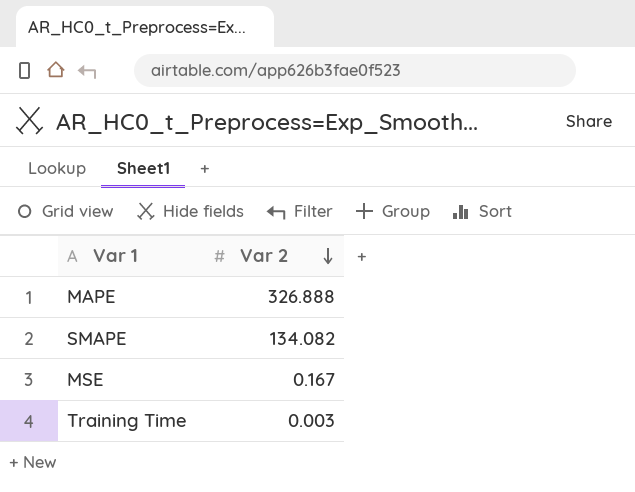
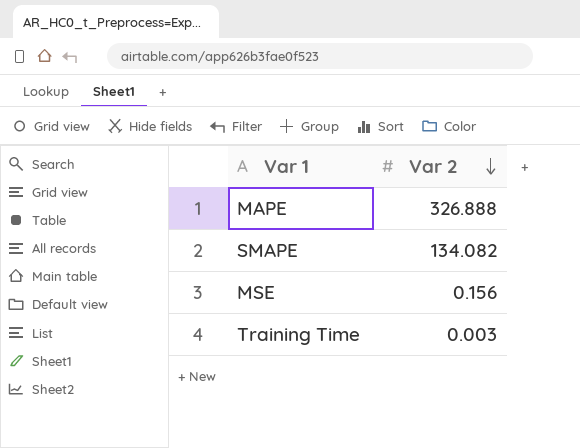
MSE | Var 2: 0.167 -> 0.156

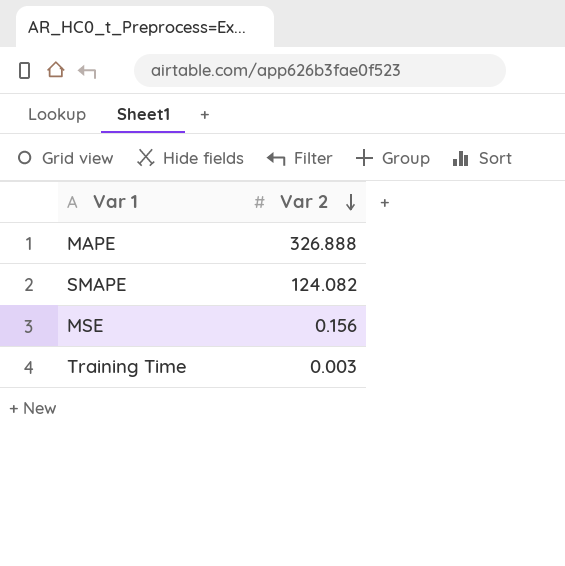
SMAPE | Var 2: 134.082 -> 124.082

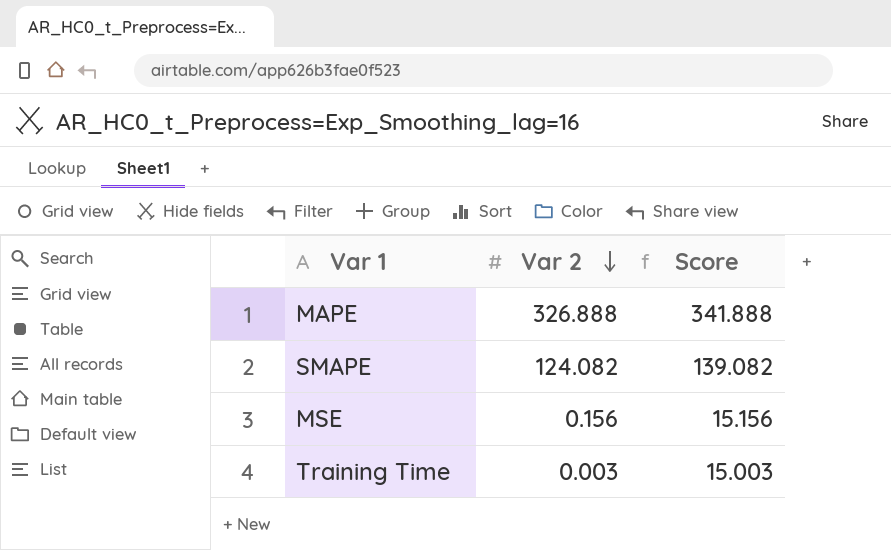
column Score | formula: none -> [Var 2] + 15

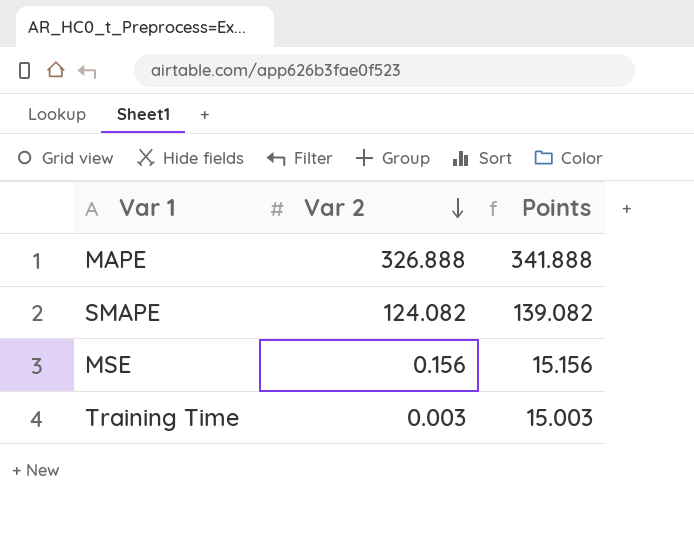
column name: Score -> Points

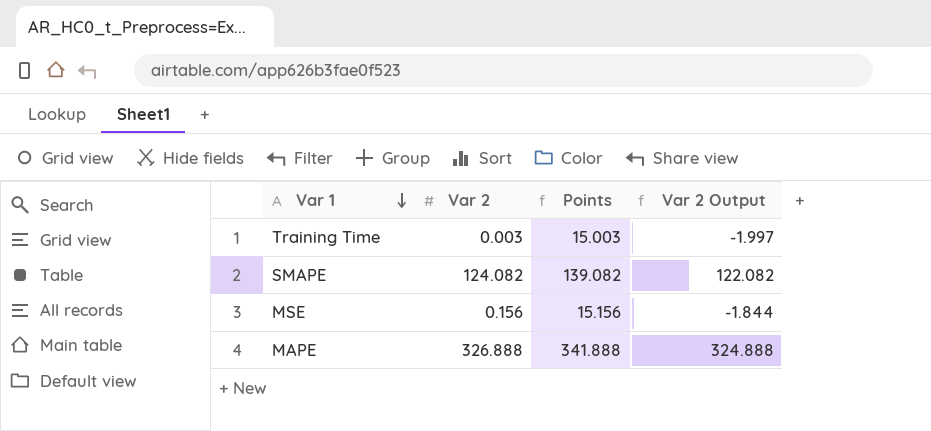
row order: Var 2 descending -> Var 1 descending
column Var 2 Output | formula: none -> [Var 2] - 2

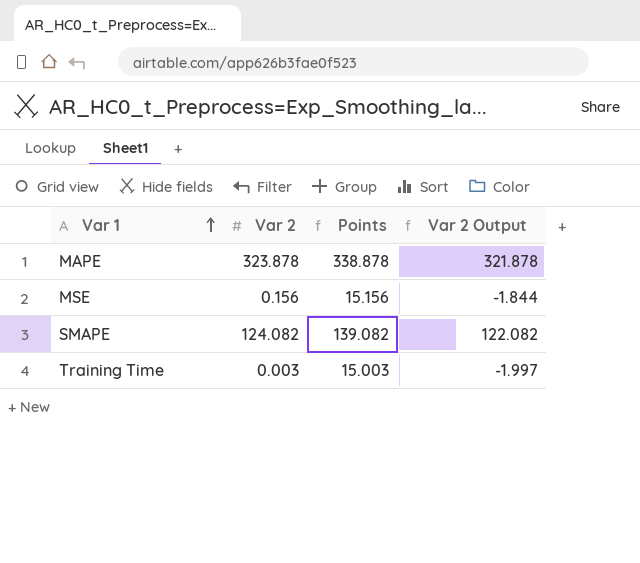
row order: Var 1 descending -> Var 1 ascending
MAPE | Var 2: 326.888 -> 323.878
MAPE | Points: 341.888 -> 338.878
MAPE | Var 2 Output: 324.888 -> 321.878

